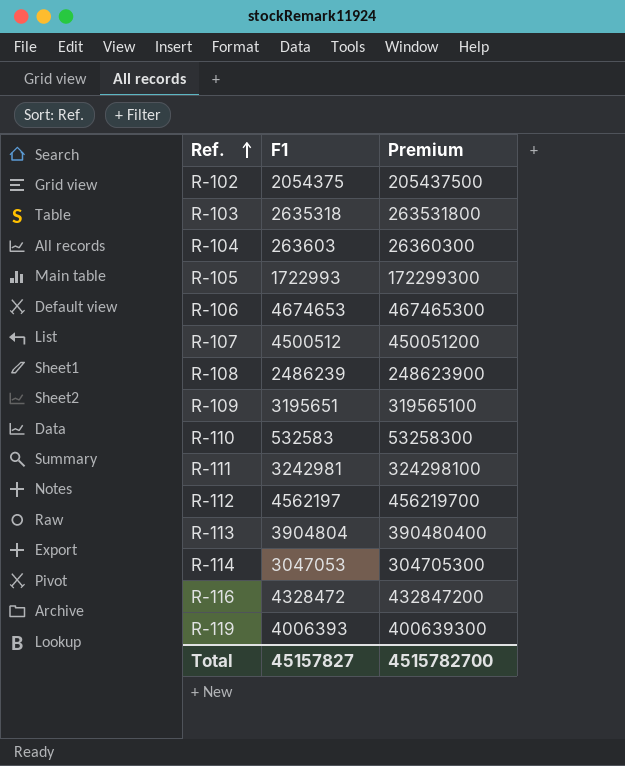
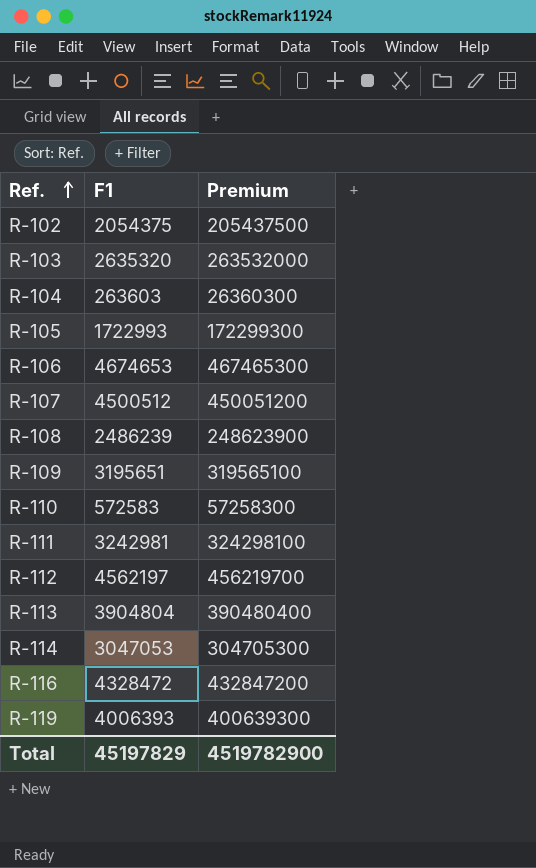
R-103 | F1: 2635318 -> 2635320
R-103 | Premium: 263531800 -> 263532000
R-110 | F1: 532583 -> 572583
R-110 | Premium: 53258300 -> 57258300
Total | F1: 45157827 -> 45197829
Total | Premium: 4515782700 -> 4519782900

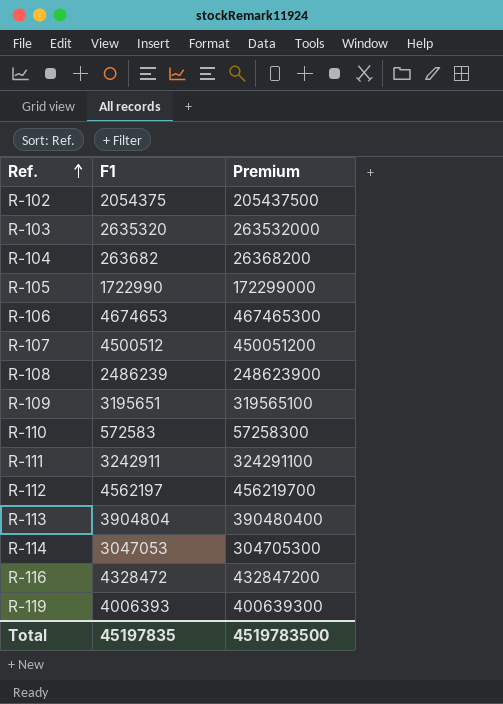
R-104 | F1: 263603 -> 263682
R-104 | Premium: 26360300 -> 26368200
R-105 | F1: 1722993 -> 1722990
R-105 | Premium: 172299300 -> 172299000
R-111 | F1: 3242981 -> 3242911
R-111 | Premium: 324298100 -> 324291100
Total | F1: 45197829 -> 45197835
Total | Premium: 4519782900 -> 4519783500

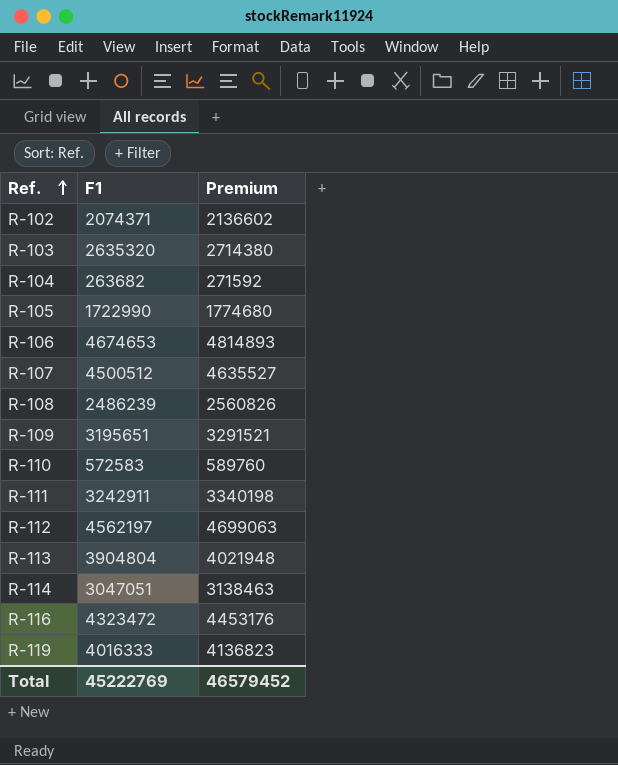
column Premium | formula: [F1] * 100 -> [F1] * 1.03
R-102 | F1: 2054375 -> 2074371
R-114 | F1: 3047053 -> 3047051
R-116 | F1: 4328472 -> 4323472
R-119 | F1: 4006393 -> 4016333
Total | F1: 45197835 -> 45222769
Total | Premium: 4519783500 -> 46579452

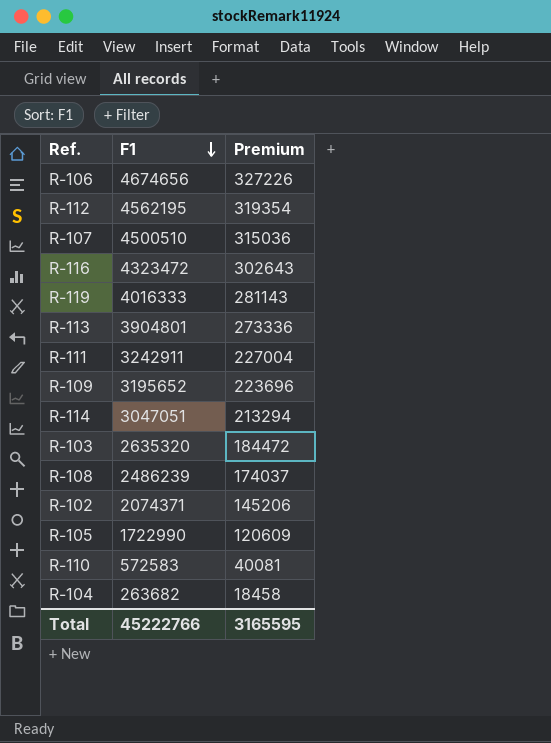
row order: Ref. ascending -> F1 descending
column Premium | formula: [F1] * 1.03 -> [F1] * 0.07
R-106 | F1: 4674653 -> 4674656
R-112 | F1: 4562197 -> 4562195
R-107 | F1: 4500512 -> 4500510
R-113 | F1: 3904804 -> 3904801
R-109 | F1: 3195651 -> 3195652
Total | F1: 45222769 -> 45222766
Total | Premium: 46579452 -> 3165595

